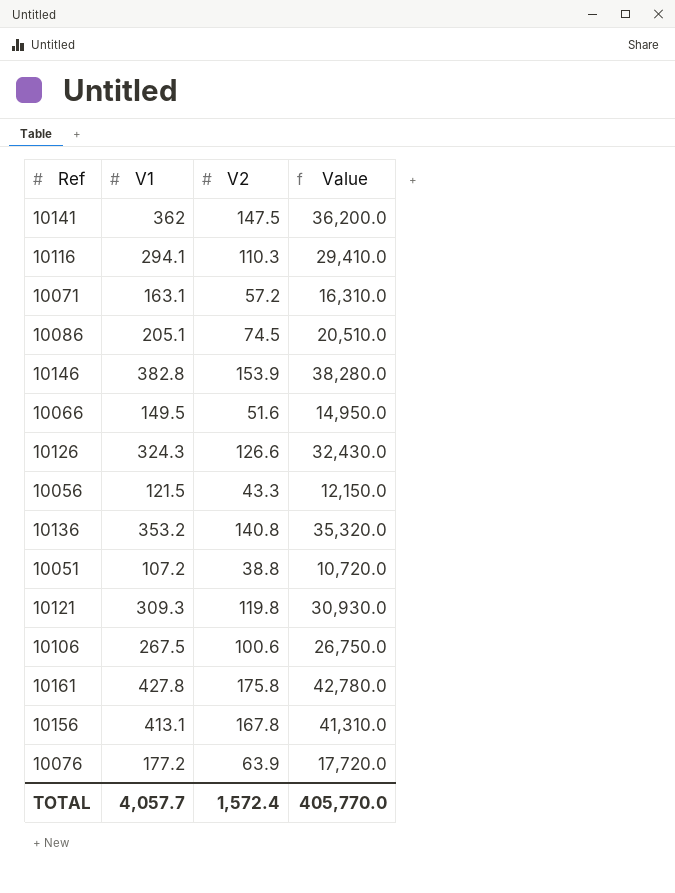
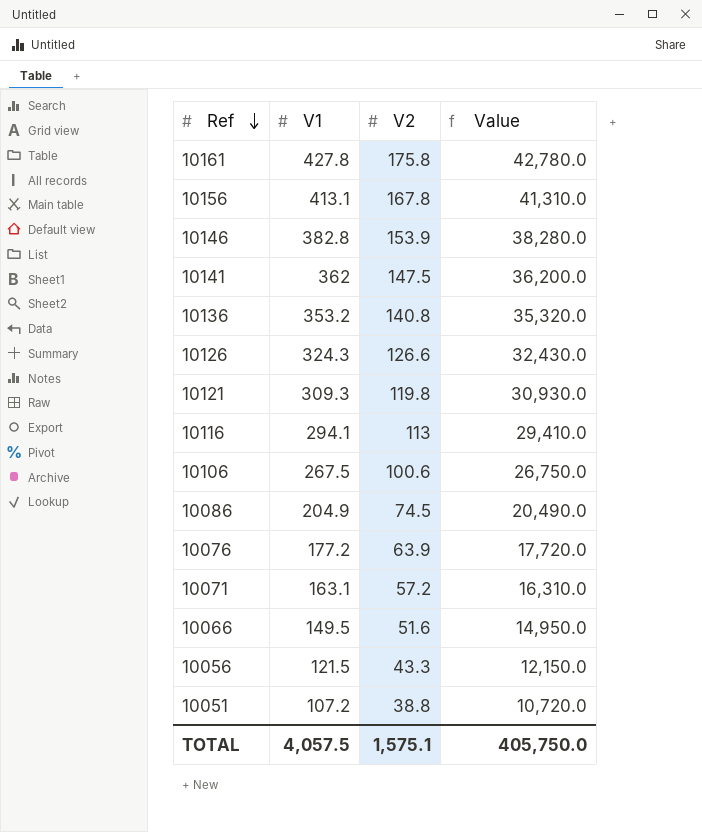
row order: none -> Ref descending
10116 | V2: 110.3 -> 113
10086 | V1: 205.1 -> 204.9
10086 | Value: 20,510.0 -> 20,490.0
TOTAL | V1: 4,057.7 -> 4,057.5
TOTAL | V2: 1,572.4 -> 1,575.1
TOTAL | Value: 405,770.0 -> 405,750.0

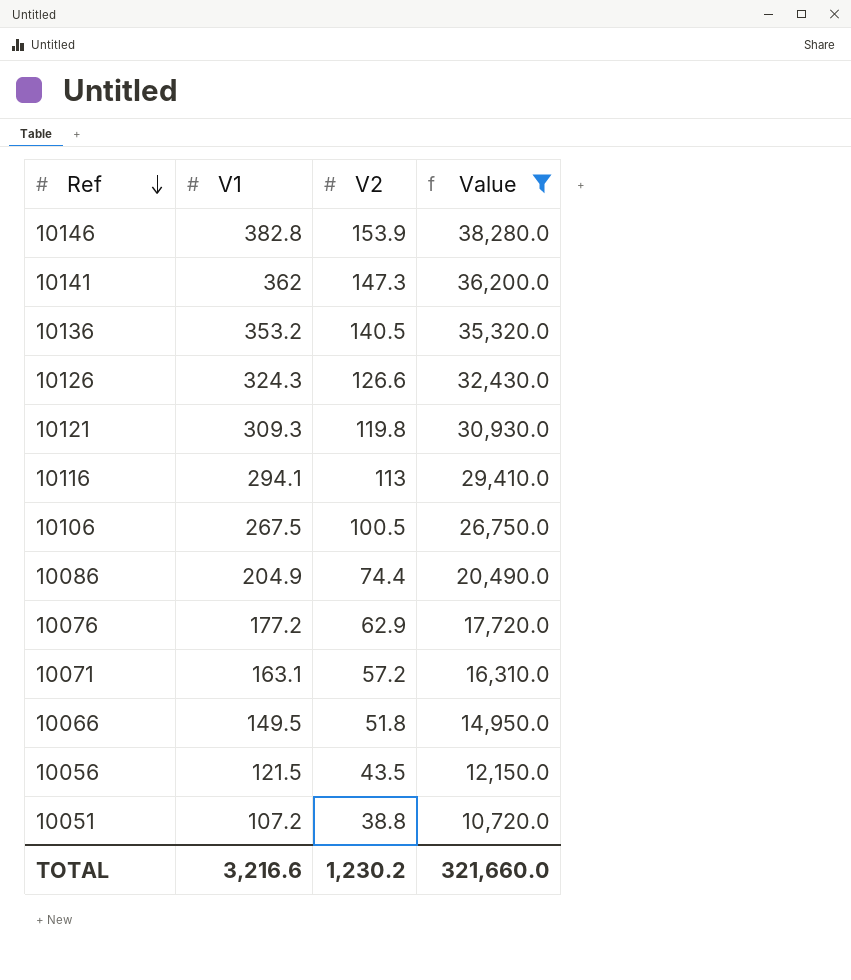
filter: none -> Value <= 38,280.0
10141 | V2: 147.5 -> 147.3
10136 | V2: 140.8 -> 140.5
10106 | V2: 100.6 -> 100.5
10086 | V2: 74.5 -> 74.4
10076 | V2: 63.9 -> 62.9
10066 | V2: 51.6 -> 51.8
10056 | V2: 43.3 -> 43.5
TOTAL | V1: 4,057.5 -> 3,216.6
TOTAL | V2: 1,575.1 -> 1,230.2
TOTAL | Value: 405,750.0 -> 321,660.0

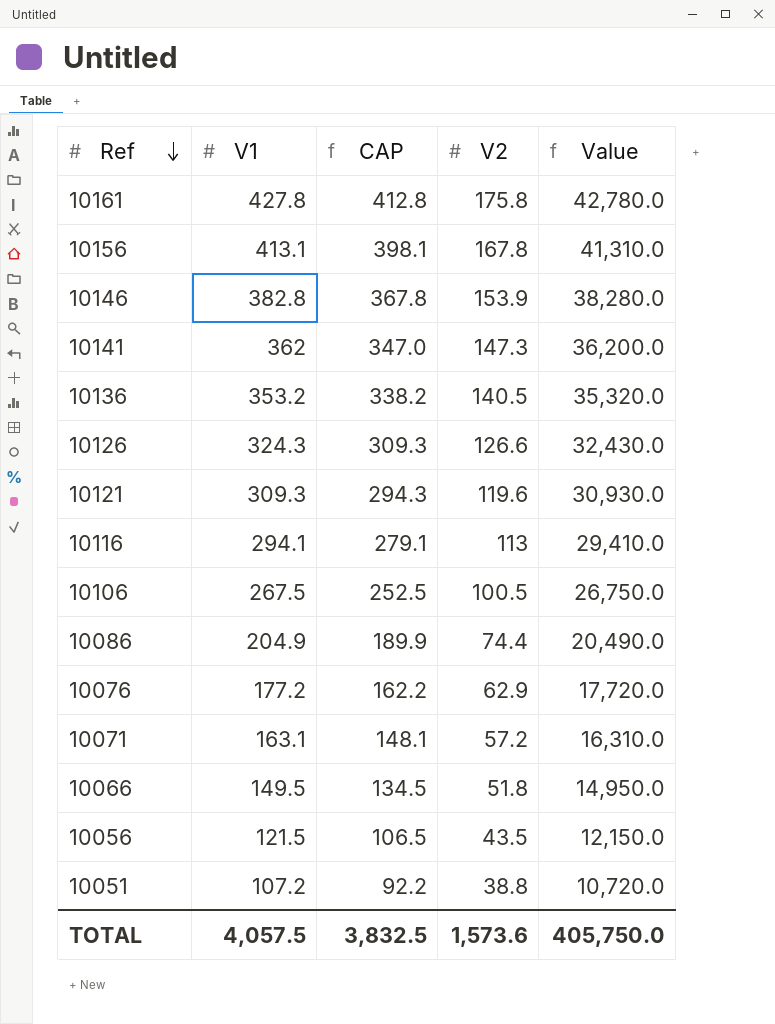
filter: Value <= 38,280.0 -> none
column CAP | formula: none -> [V1] - 15
10121 | V2: 119.8 -> 119.6
TOTAL | V1: 3,216.6 -> 4,057.5
TOTAL | V2: 1,230.2 -> 1,573.6
TOTAL | Value: 321,660.0 -> 405,750.0

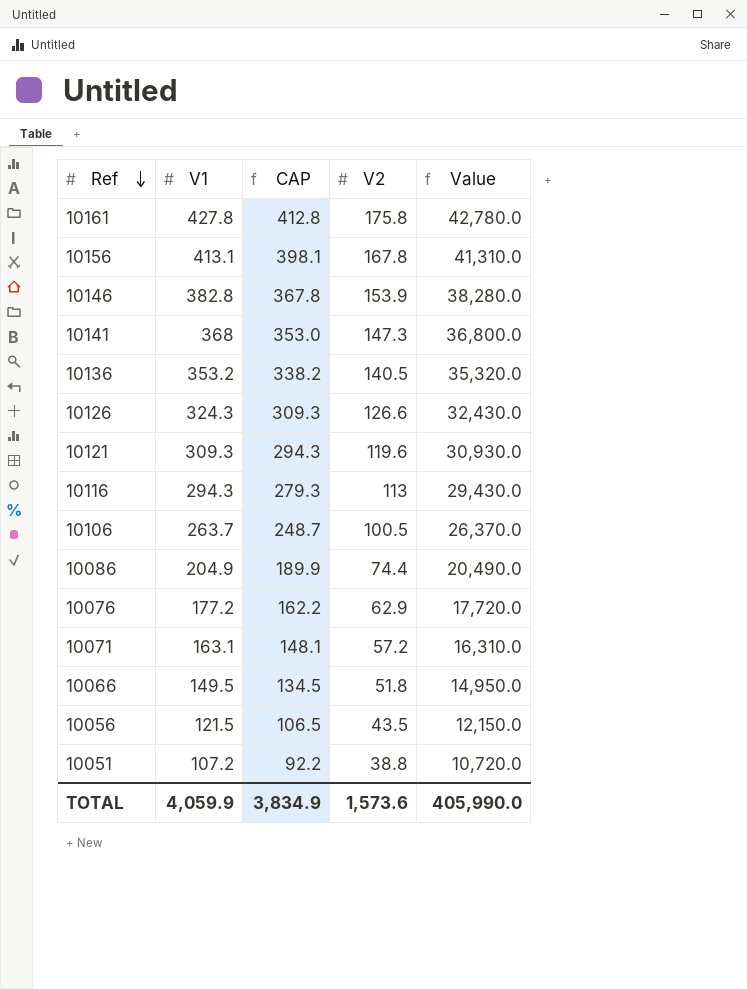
10141 | V1: 362 -> 368
10141 | CAP: 347.0 -> 353.0
10141 | Value: 36,200.0 -> 36,800.0
10116 | V1: 294.1 -> 294.3
10116 | CAP: 279.1 -> 279.3
10116 | Value: 29,410.0 -> 29,430.0
10106 | V1: 267.5 -> 263.7
10106 | CAP: 252.5 -> 248.7
10106 | Value: 26,750.0 -> 26,370.0
TOTAL | V1: 4,057.5 -> 4,059.9
TOTAL | CAP: 3,832.5 -> 3,834.9
TOTAL | Value: 405,750.0 -> 405,990.0

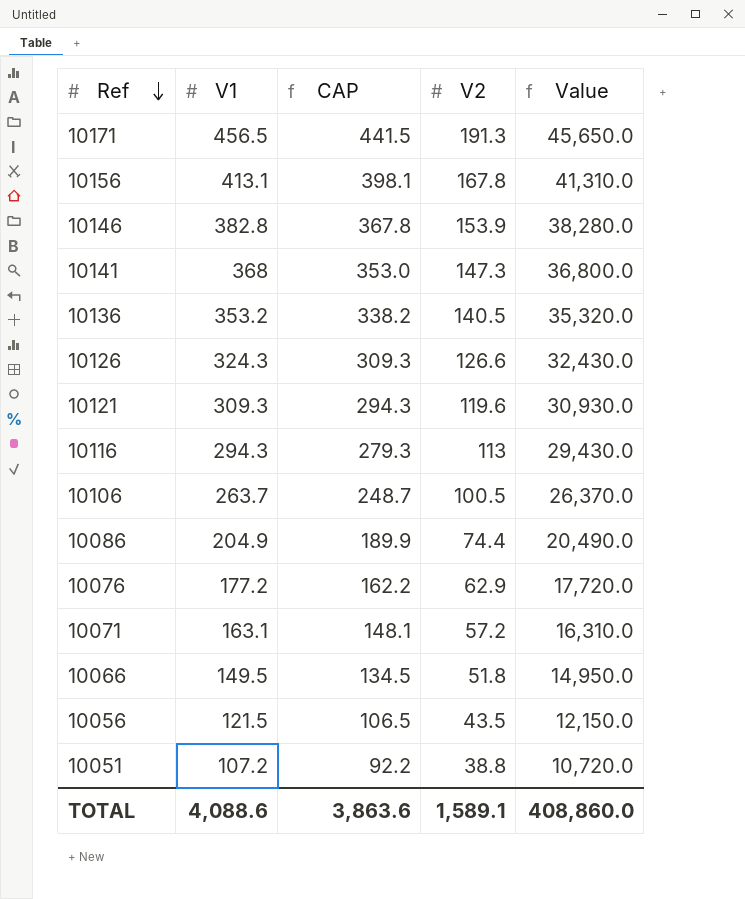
row 10161: 427.8 | 412.8 | 175.8 | 42,780.0 -> none
row 10171: none -> 456.5 | 441.5 | 191.3 | 45,650.0
TOTAL | V1: 4,059.9 -> 4,088.6
TOTAL | CAP: 3,834.9 -> 3,863.6
TOTAL | V2: 1,573.6 -> 1,589.1
TOTAL | Value: 405,990.0 -> 408,860.0

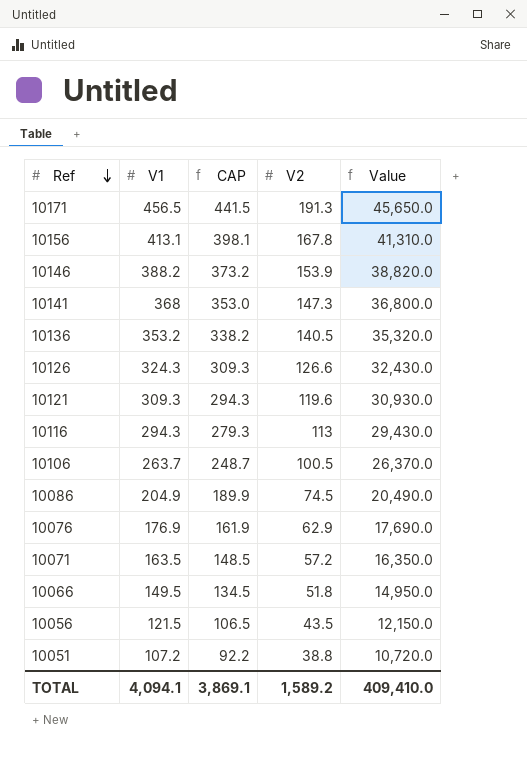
10146 | V1: 382.8 -> 388.2
10146 | CAP: 367.8 -> 373.2
10146 | Value: 38,280.0 -> 38,820.0
10086 | V2: 74.4 -> 74.5
10076 | V1: 177.2 -> 176.9
10076 | CAP: 162.2 -> 161.9
10076 | Value: 17,720.0 -> 17,690.0
10071 | V1: 163.1 -> 163.5
10071 | CAP: 148.1 -> 148.5
10071 | Value: 16,310.0 -> 16,350.0
TOTAL | V1: 4,088.6 -> 4,094.1
TOTAL | CAP: 3,863.6 -> 3,869.1
TOTAL | V2: 1,589.1 -> 1,589.2
TOTAL | Value: 408,860.0 -> 409,410.0

